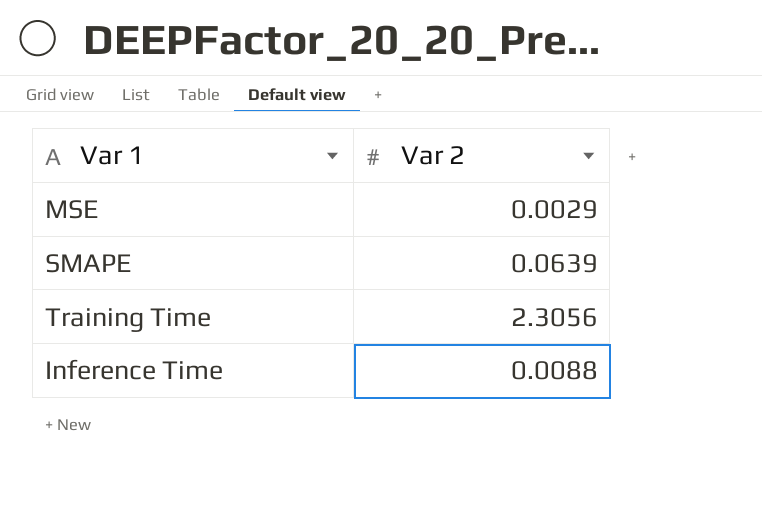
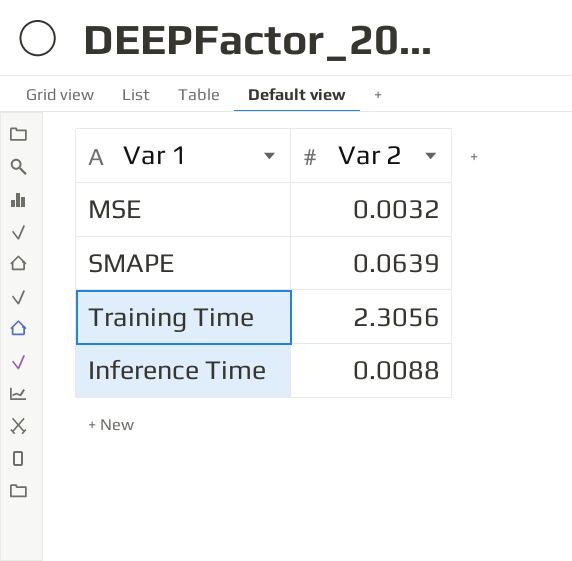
MSE | Var 2: 0.0029 -> 0.0032

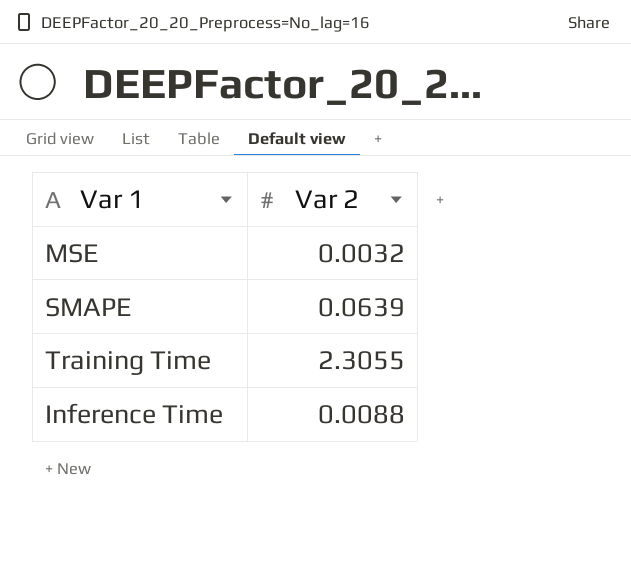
Training Time | Var 2: 2.3056 -> 2.3055

